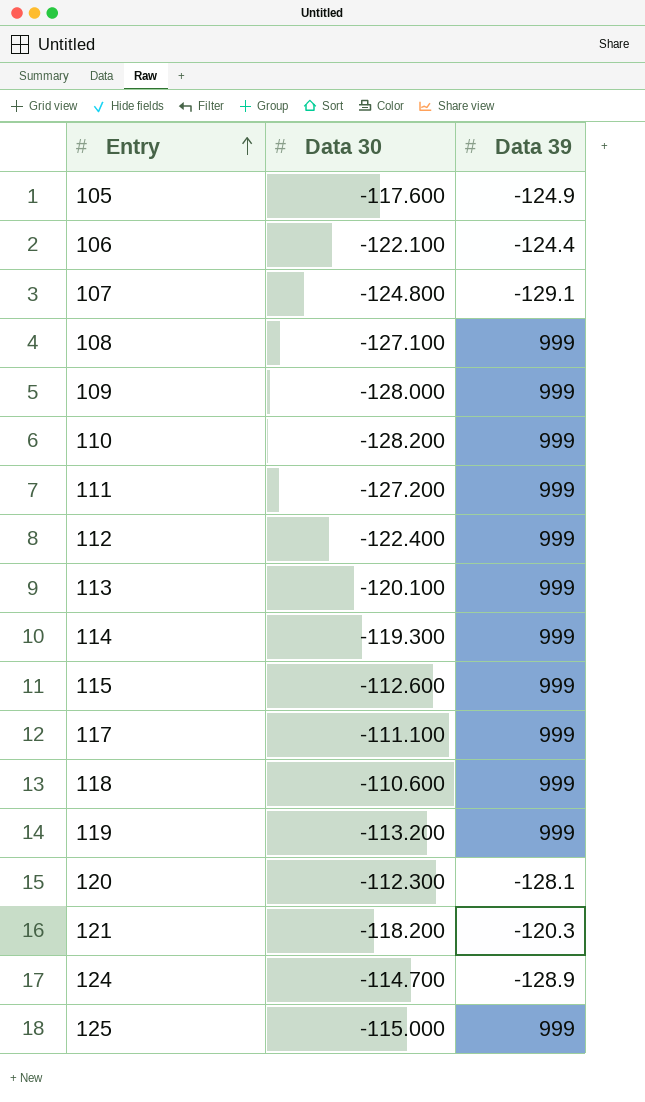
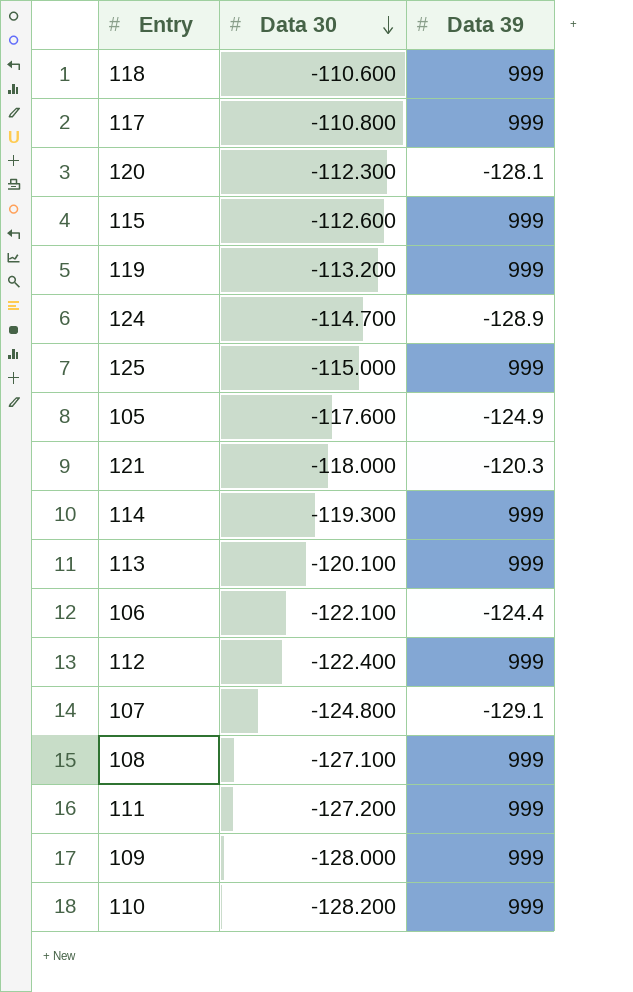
row order: Entry ascending -> Data 30 descending
117 | Data 30: -111.100 -> -110.800
121 | Data 30: -118.200 -> -118.000

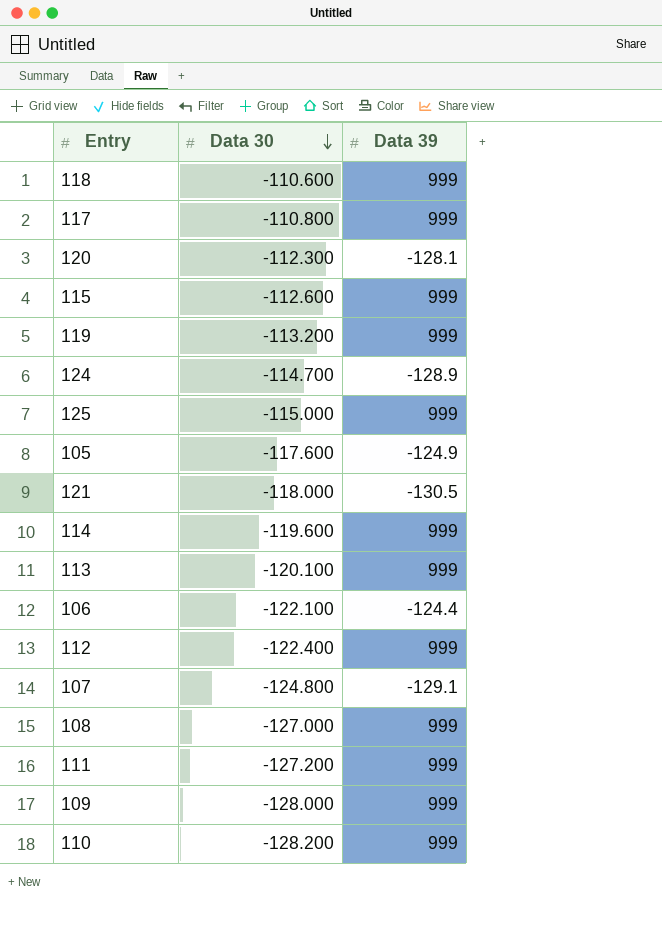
121 | Data 39: -120.3 -> -130.5
114 | Data 30: -119.300 -> -119.600
108 | Data 30: -127.100 -> -127.000

